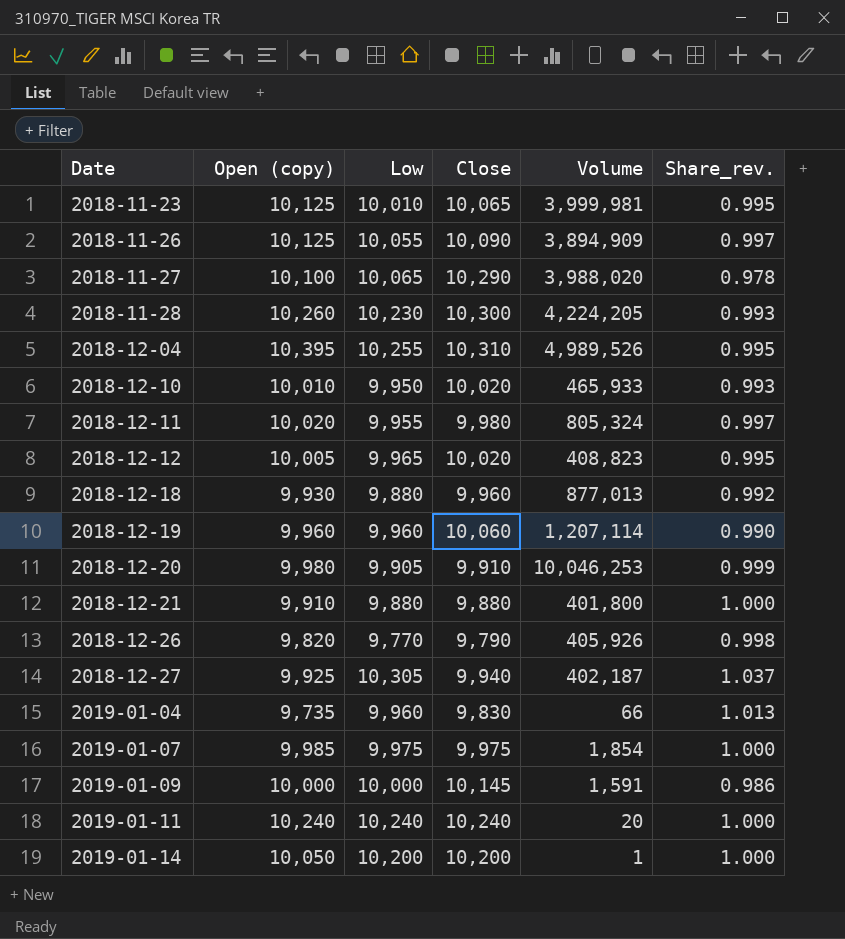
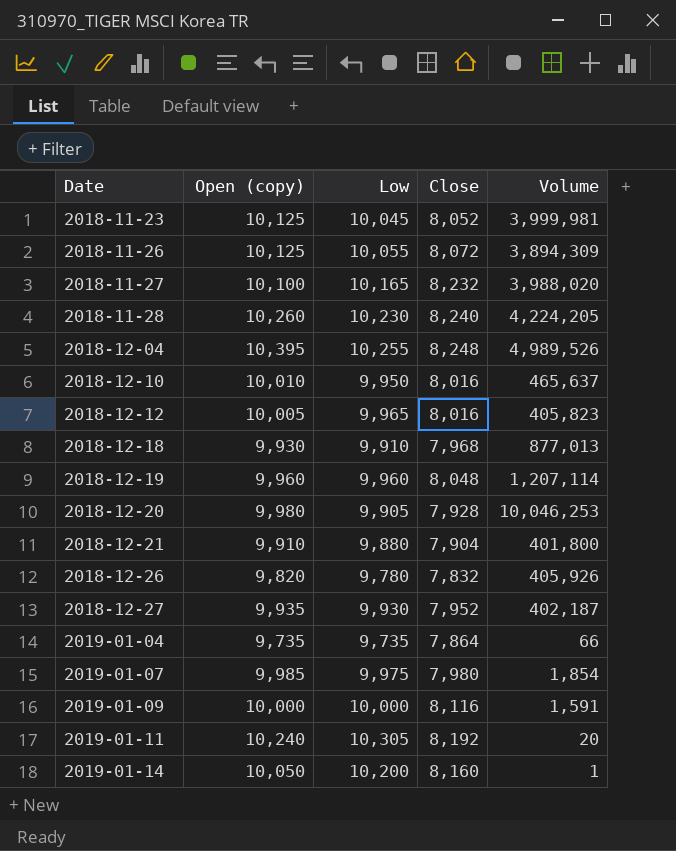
column Share_rev. | formula: [Low] / [Close] -> none
row 2018-12-11: 10,020 | 9,955 | 9,980 | 805,324 | 0.997 -> none
2018-11-23 | Low: 10,010 -> 10,045
2018-11-23 | Close: 10,065 -> 8,052
2018-11-26 | Close: 10,090 -> 8,072
2018-11-26 | Volume: 3,894,909 -> 3,894,309
2018-11-27 | Low: 10,065 -> 10,165
2018-11-27 | Close: 10,290 -> 8,232
2018-11-28 | Close: 10,300 -> 8,240
2018-12-04 | Close: 10,310 -> 8,248
2018-12-10 | Close: 10,020 -> 8,016
2018-12-10 | Volume: 465,933 -> 465,637
2018-12-12 | Close: 10,020 -> 8,016
2018-12-12 | Volume: 408,823 -> 405,823
2018-12-18 | Low: 9,880 -> 9,910
2018-12-18 | Close: 9,960 -> 7,968
2018-12-19 | Close: 10,060 -> 8,048
2018-12-20 | Close: 9,910 -> 7,928
2018-12-21 | Close: 9,880 -> 7,904
2018-12-26 | Low: 9,770 -> 9,780
2018-12-26 | Close: 9,790 -> 7,832
2018-12-27 | Open (copy): 9,925 -> 9,935
2018-12-27 | Low: 10,305 -> 9,930
2018-12-27 | Close: 9,940 -> 7,952
2019-01-04 | Low: 9,960 -> 9,735
2019-01-04 | Close: 9,830 -> 7,864
2019-01-07 | Close: 9,975 -> 7,980
2019-01-09 | Close: 10,145 -> 8,116
2019-01-11 | Low: 10,240 -> 10,305
2019-01-11 | Close: 10,240 -> 8,192
2019-01-14 | Close: 10,200 -> 8,160

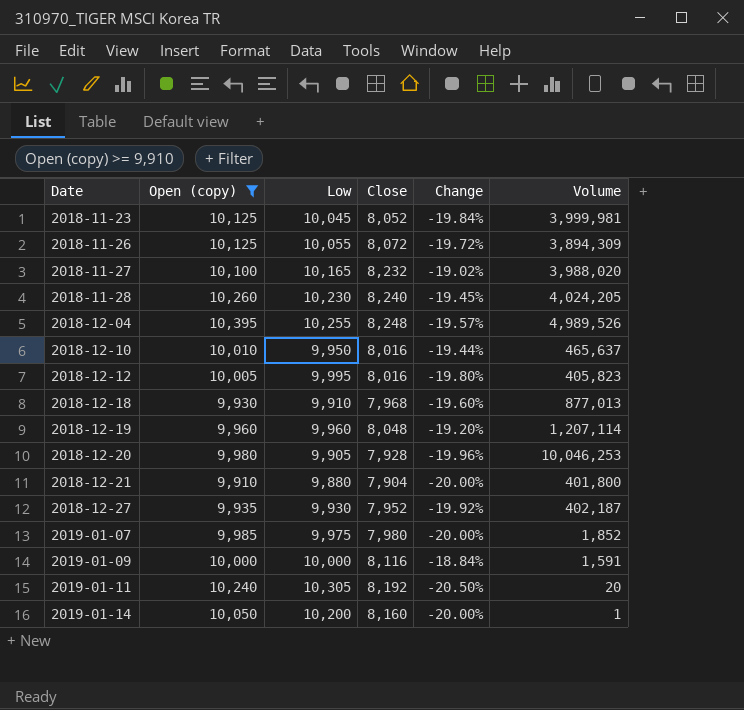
filter: none -> Open (copy) >= 9,910
column Change | formula: none -> ([Close] - [Low]) / [Low]
2018-11-28 | Volume: 4,224,205 -> 4,024,205
2018-12-12 | Low: 9,965 -> 9,995
2019-01-07 | Volume: 1,854 -> 1,852

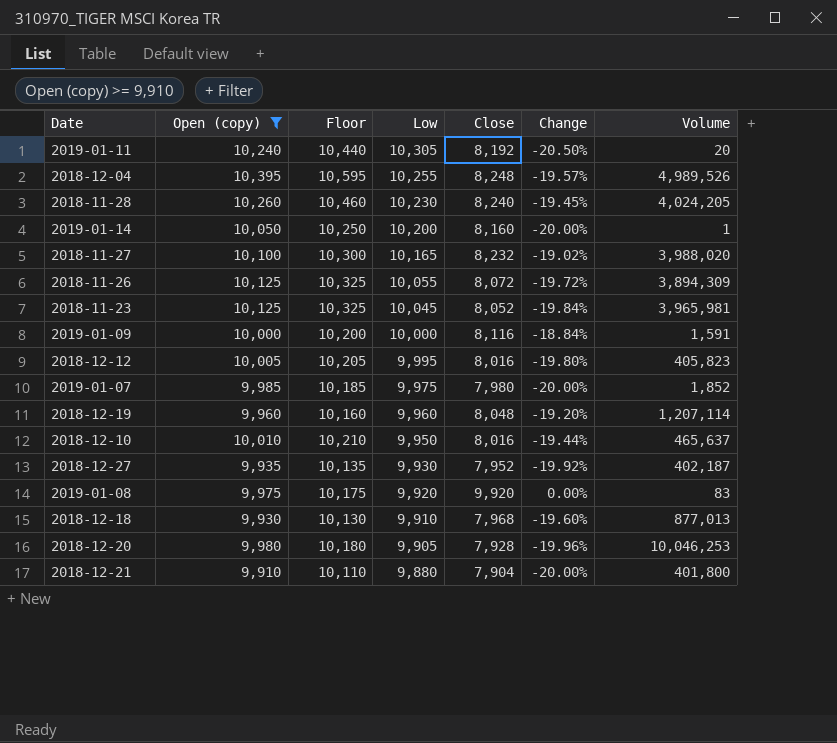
row order: Date ascending -> Low descending
column Floor | formula: none -> [Open (copy)] + 200
2018-11-23 | Volume: 3,999,981 -> 3,965,981
row 2019-01-08: none -> 9,975 | 10,175 | 9,920 | 9,920 | 0.00% | 83

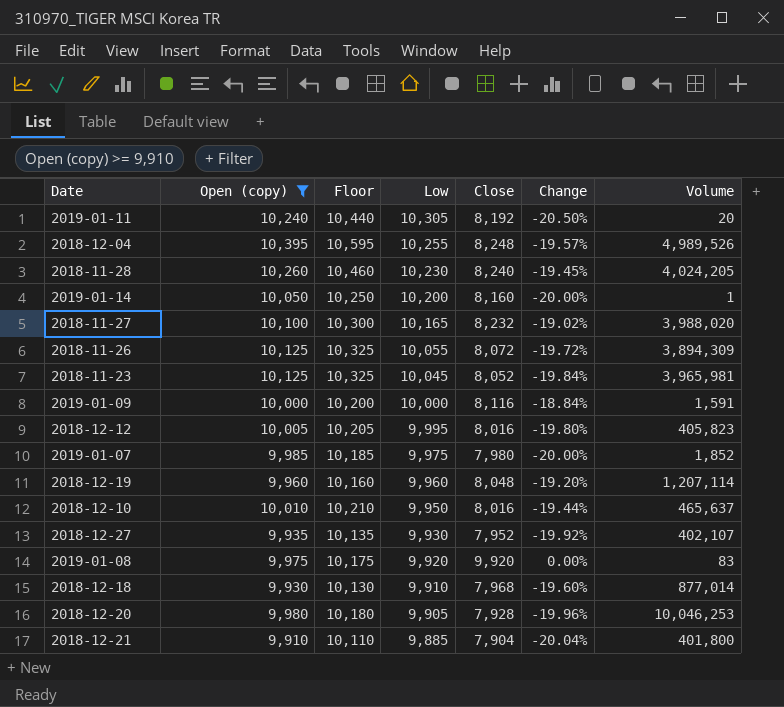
2018-12-27 | Volume: 402,187 -> 402,107
2018-12-18 | Volume: 877,013 -> 877,014
2018-12-21 | Low: 9,880 -> 9,885
2018-12-21 | Change: -20.00% -> -20.04%

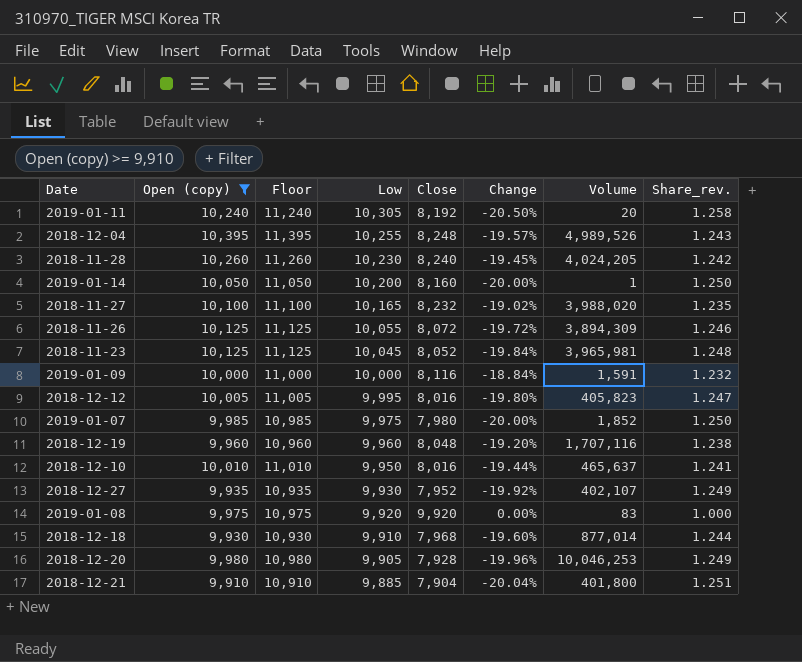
column Floor | formula: [Open (copy)] + 200 -> [Open (copy)] + 1000
column Share_rev. | formula: none -> [Low] / [Close]
2018-12-19 | Volume: 1,207,114 -> 1,707,116

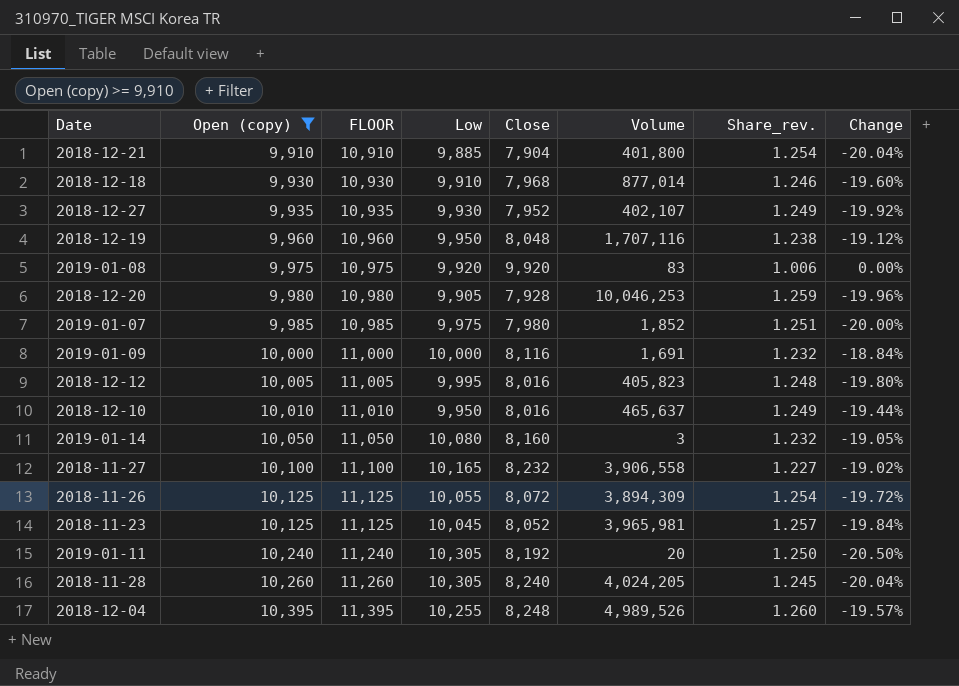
row order: Low descending -> Open (copy) ascending
column name: Floor -> FLOOR
column Share_rev. | formula: [Low] / [Close] -> [Open (copy)] / [Close]
column Change | position: 6 -> 8
2018-12-19 | Low: 9,960 -> 9,950
2018-12-19 | Change: -19.20% -> -19.12%
2019-01-09 | Volume: 1,591 -> 1,691
2019-01-14 | Low: 10,200 -> 10,080
2019-01-14 | Volume: 1 -> 3
2019-01-14 | Change: -20.00% -> -19.05%
2018-11-27 | Volume: 3,988,020 -> 3,906,558
2018-11-28 | Low: 10,230 -> 10,305
2018-11-28 | Change: -19.45% -> -20.04%

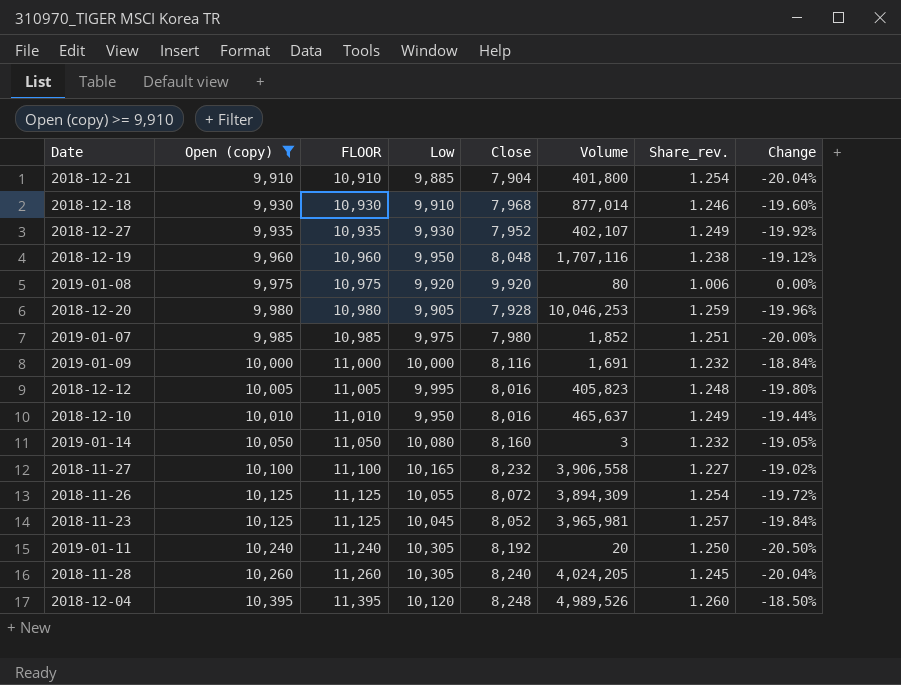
2019-01-08 | Volume: 83 -> 80
2018-12-04 | Low: 10,255 -> 10,120
2018-12-04 | Change: -19.57% -> -18.50%

